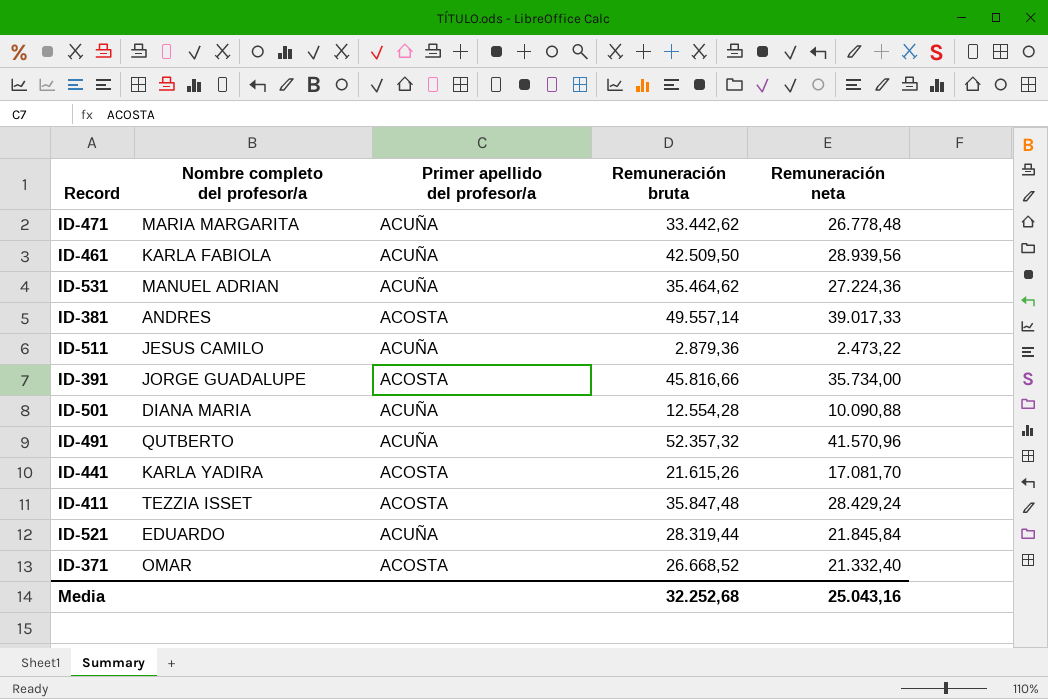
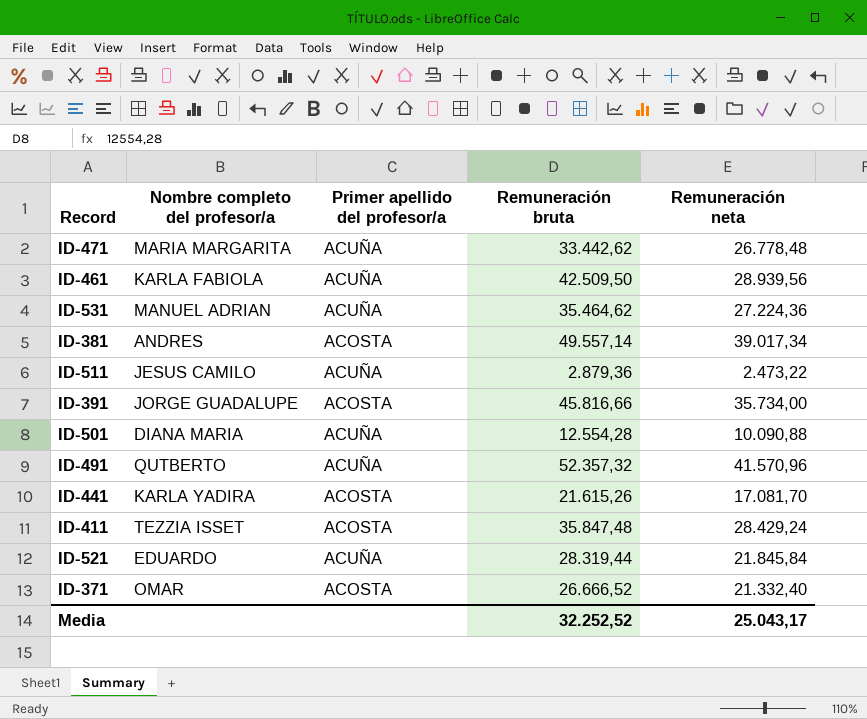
ID-381 | Remuneración neta: 39.017,33 -> 39.017,34
ID-371 | Remuneración bruta: 26.668,52 -> 26.666,52
Media | Remuneración bruta: 32.252,68 -> 32.252,52
Media | Remuneración neta: 25.043,16 -> 25.043,17

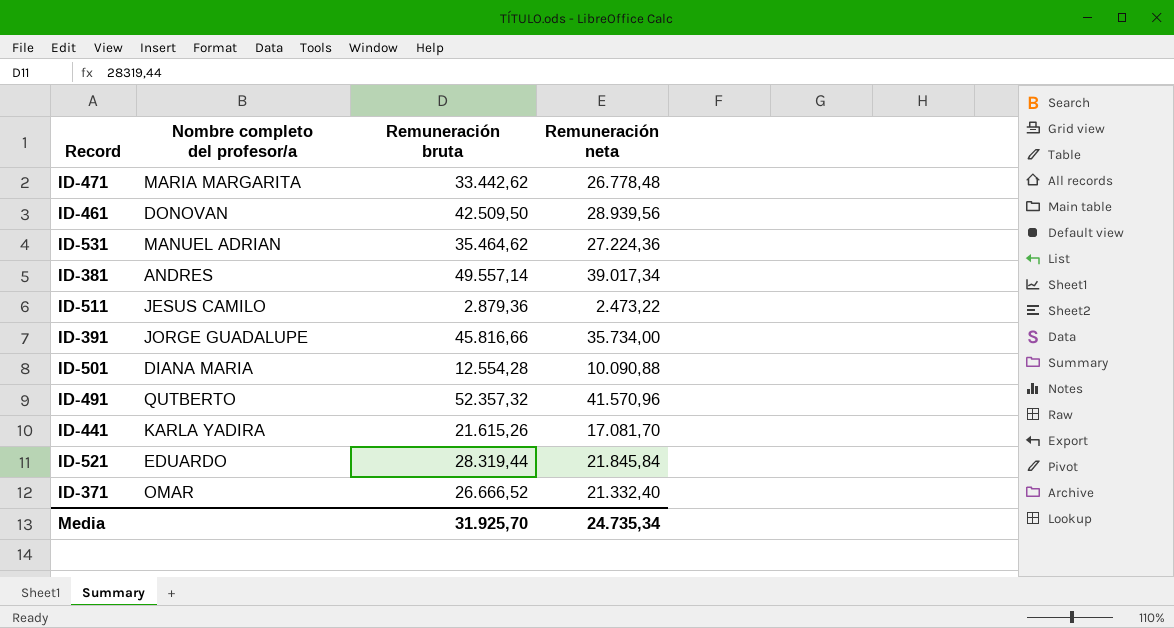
column Primer apellido del profesor/a | position: 3 -> none
row ID-411: TEZZIA ISSET | ACOSTA | 35.847,48 | 28.429,24 -> none
ID-461 | Nombre completo del profesor/a: KARLA FABIOLA -> DONOVAN
Media | Remuneración bruta: 32.252,52 -> 31.925,70
Media | Remuneración neta: 25.043,17 -> 24.735,34

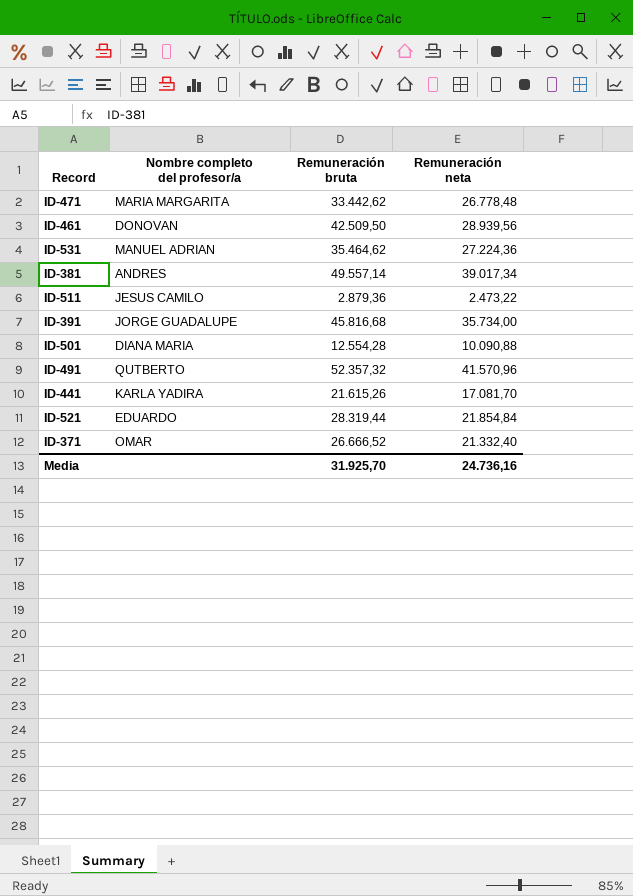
ID-391 | Remuneración bruta: 45.816,66 -> 45.816,68
ID-521 | Remuneración neta: 21.845,84 -> 21.854,84
Media | Remuneración neta: 24.735,34 -> 24.736,16

